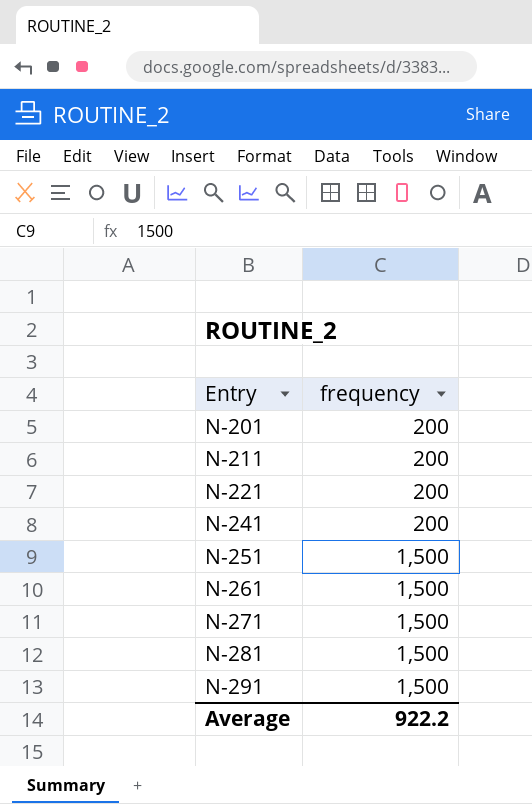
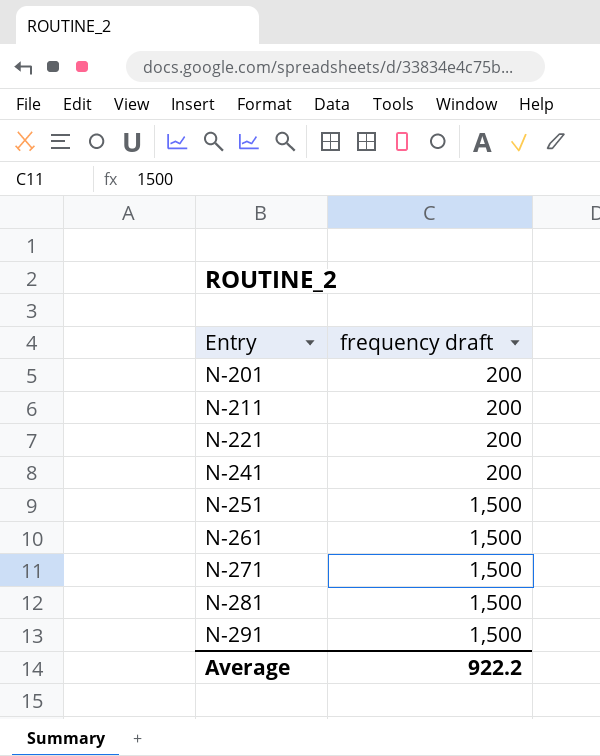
column name: frequency -> frequency draft

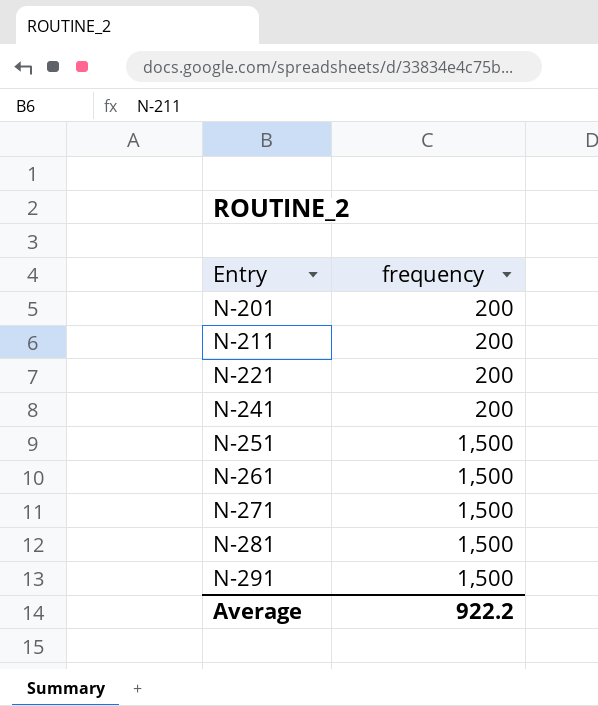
column name: frequency draft -> frequency

